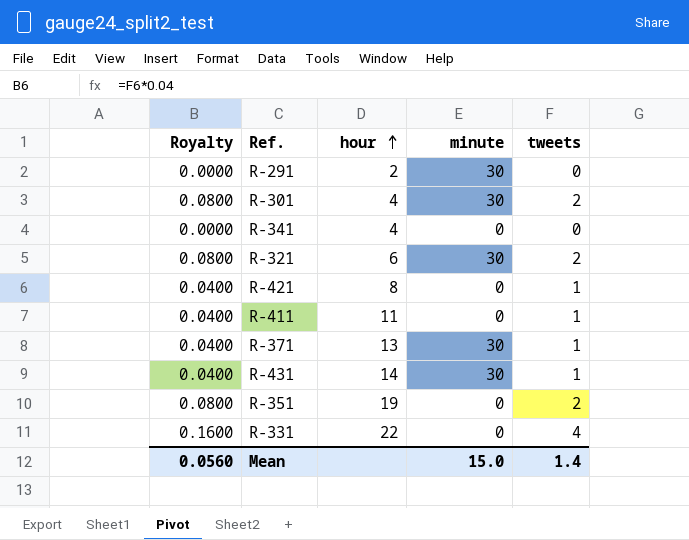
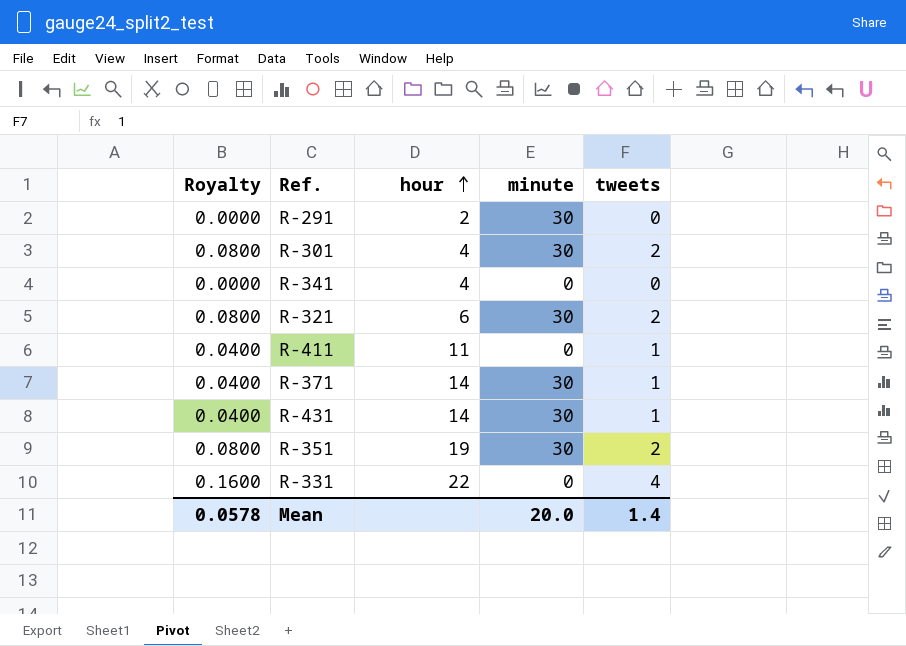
row R-421: 0.0400 | 8 | 0 | 1 -> none
R-371 | hour: 13 -> 14
R-351 | minute: 0 -> 30
Mean | Royalty: 0.0560 -> 0.0578
Mean | minute: 15.0 -> 20.0

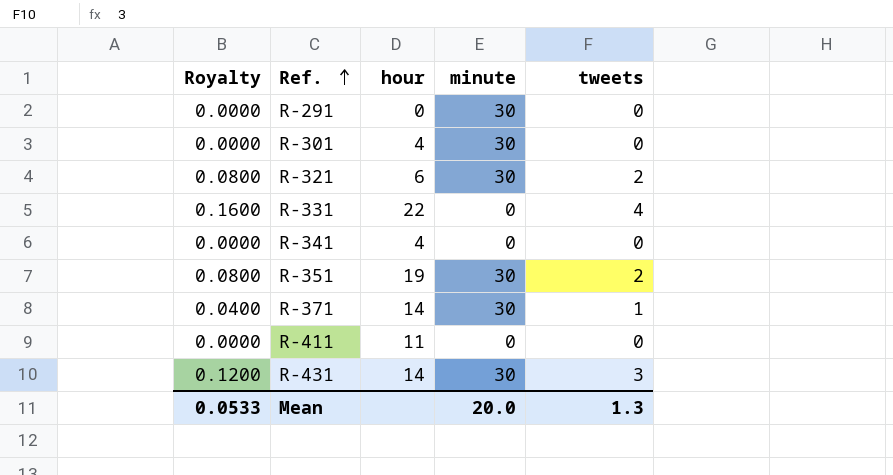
row order: hour ascending -> Ref. ascending
R-291 | hour: 2 -> 0
R-301 | Royalty: 0.0800 -> 0.0000
R-301 | tweets: 2 -> 0
R-411 | Royalty: 0.0400 -> 0.0000
R-411 | tweets: 1 -> 0
R-431 | Royalty: 0.0400 -> 0.1200
R-431 | tweets: 1 -> 3
Mean | Royalty: 0.0578 -> 0.0533
Mean | tweets: 1.4 -> 1.3

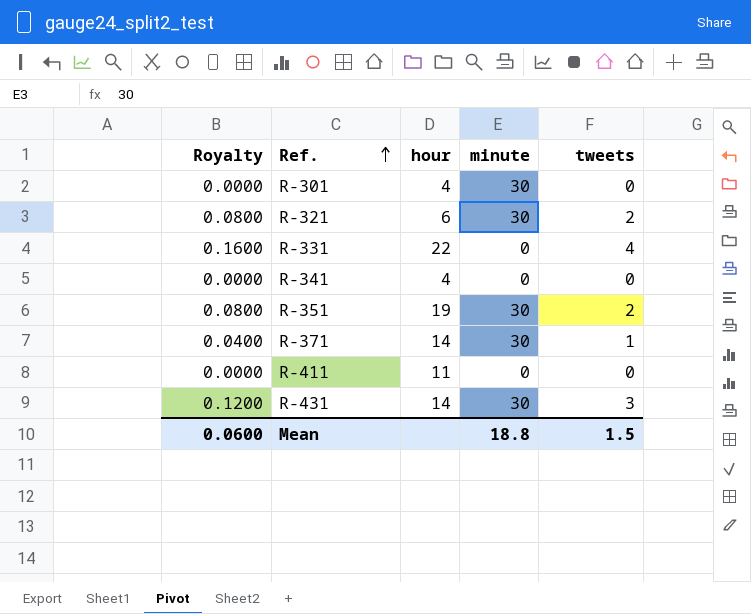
row R-291: 0.0000 | 0 | 30 | 0 -> none
Mean | Royalty: 0.0533 -> 0.0600
Mean | minute: 20.0 -> 18.8
Mean | tweets: 1.3 -> 1.5

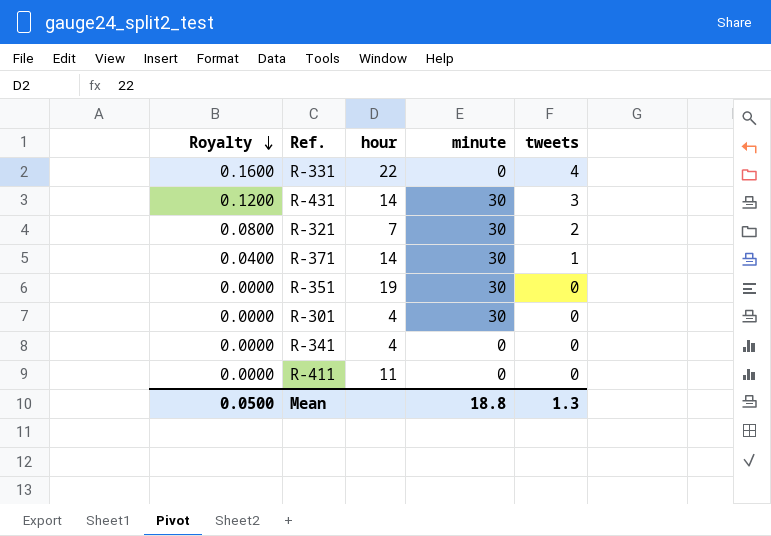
row order: Ref. ascending -> Royalty descending
R-321 | hour: 6 -> 7
R-351 | Royalty: 0.0800 -> 0.0000
R-351 | tweets: 2 -> 0
Mean | Royalty: 0.0600 -> 0.0500
Mean | tweets: 1.5 -> 1.3

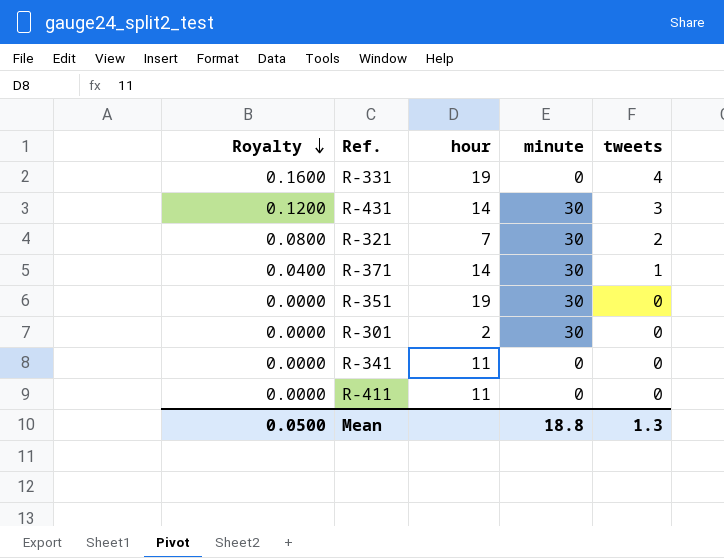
R-331 | hour: 22 -> 19
R-301 | hour: 4 -> 2
R-341 | hour: 4 -> 11

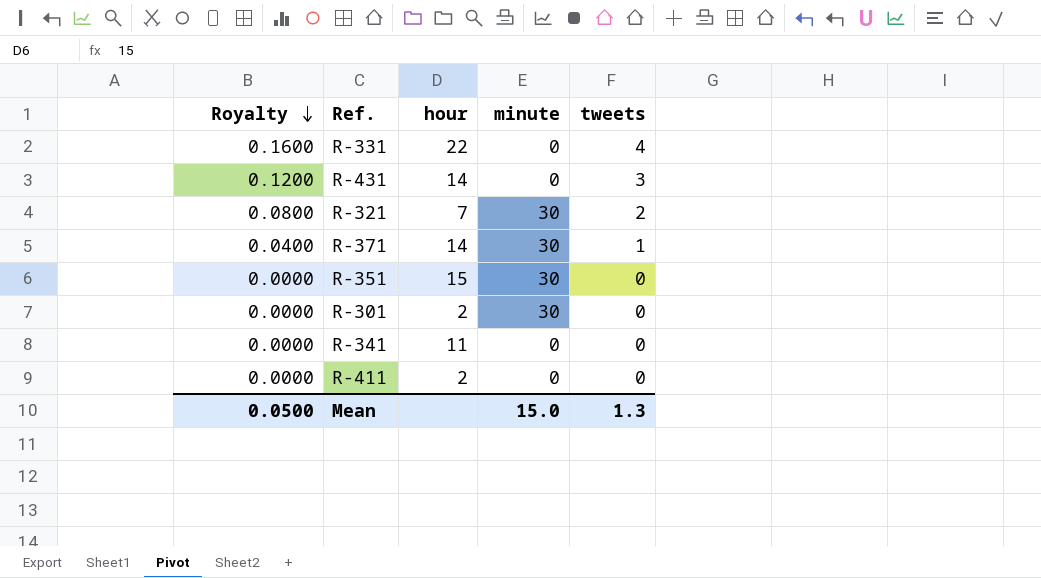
R-331 | hour: 19 -> 22
R-431 | minute: 30 -> 0
R-351 | hour: 19 -> 15
R-411 | hour: 11 -> 2
Mean | minute: 18.8 -> 15.0

